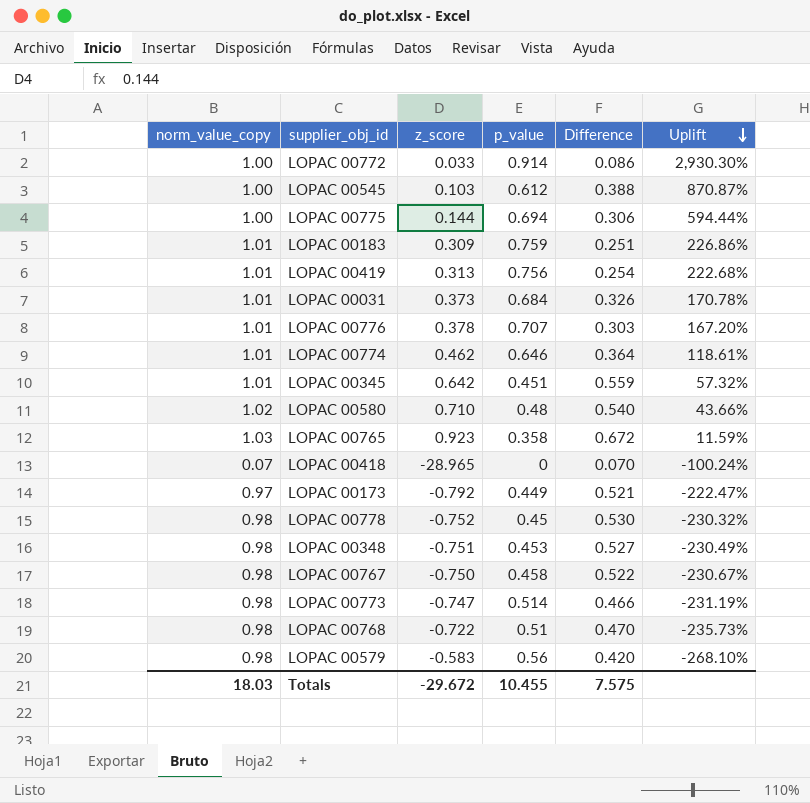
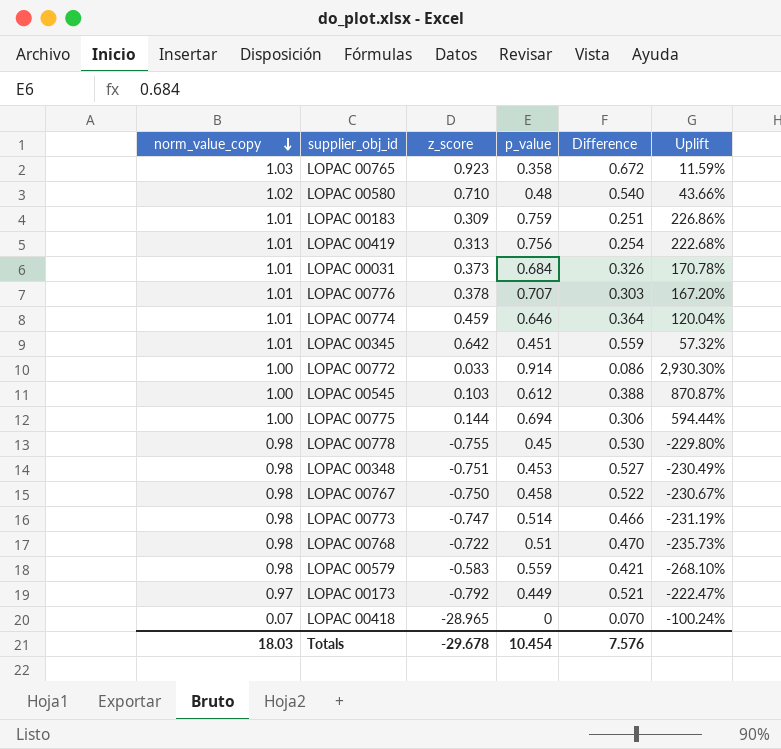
row order: Uplift descending -> norm_value_copy descending
LOPAC 00774 | z_score: 0.462 -> 0.459
LOPAC 00774 | Uplift: 118.61% -> 120.04%
LOPAC 00778 | z_score: -0.752 -> -0.755
LOPAC 00778 | Uplift: -230.32% -> -229.80%
LOPAC 00579 | p_value: 0.56 -> 0.559
LOPAC 00579 | Difference: 0.420 -> 0.421
Totals | z_score: -29.672 -> -29.678
Totals | p_value: 10.455 -> 10.454
Totals | Difference: 7.575 -> 7.576

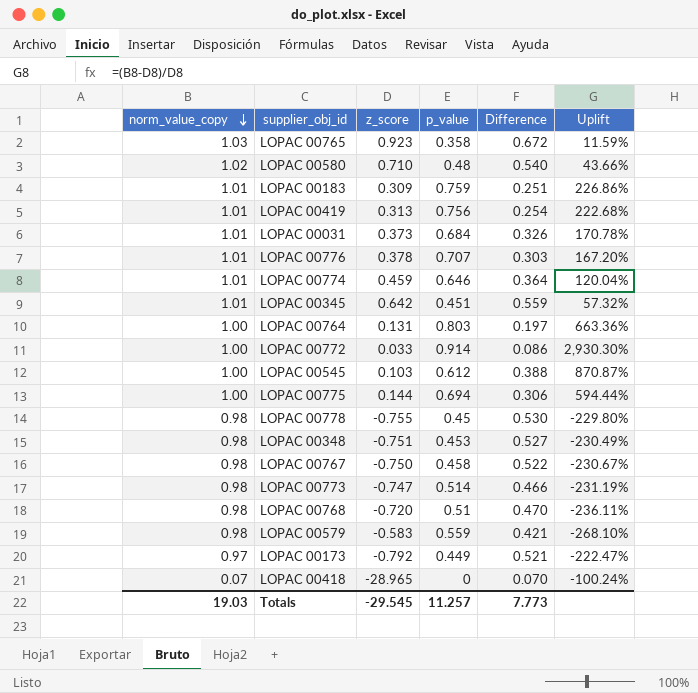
row LOPAC 00764: none -> 1.00 | 0.131 | 0.803 | 0.197 | 663.36%
LOPAC 00768 | z_score: -0.722 -> -0.720
LOPAC 00768 | Uplift: -235.73% -> -236.11%
Totals | norm_value_copy: 18.03 -> 19.03
Totals | z_score: -29.678 -> -29.545
Totals | p_value: 10.454 -> 11.257
Totals | Difference: 7.576 -> 7.773

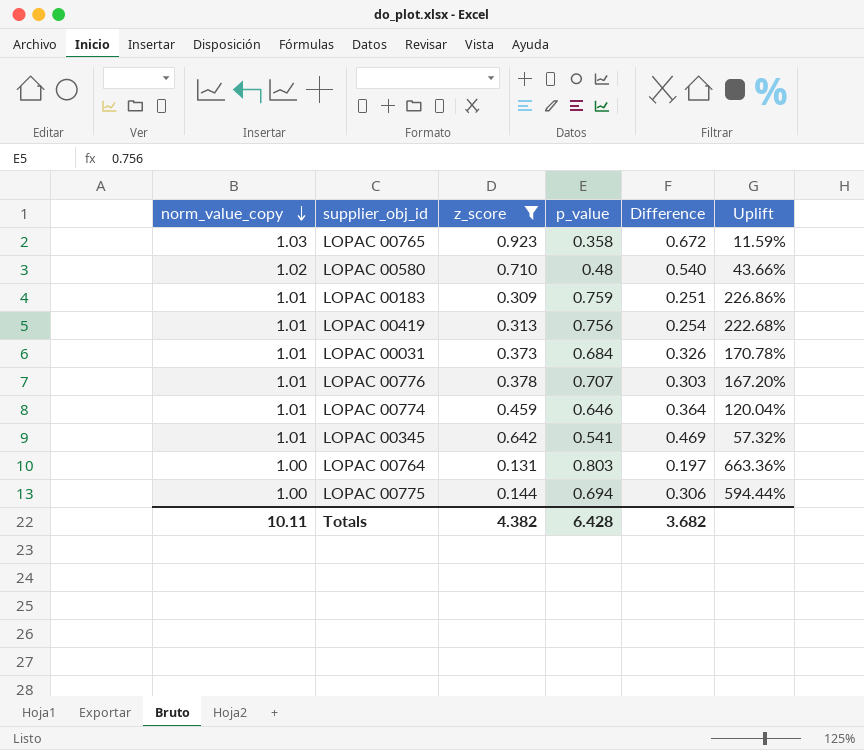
filter: none -> z_score >= 0.131
LOPAC 00345 | p_value: 0.451 -> 0.541
LOPAC 00345 | Difference: 0.559 -> 0.469
Totals | norm_value_copy: 19.03 -> 10.11
Totals | z_score: -29.545 -> 4.382
Totals | p_value: 11.257 -> 6.428
Totals | Difference: 7.773 -> 3.682

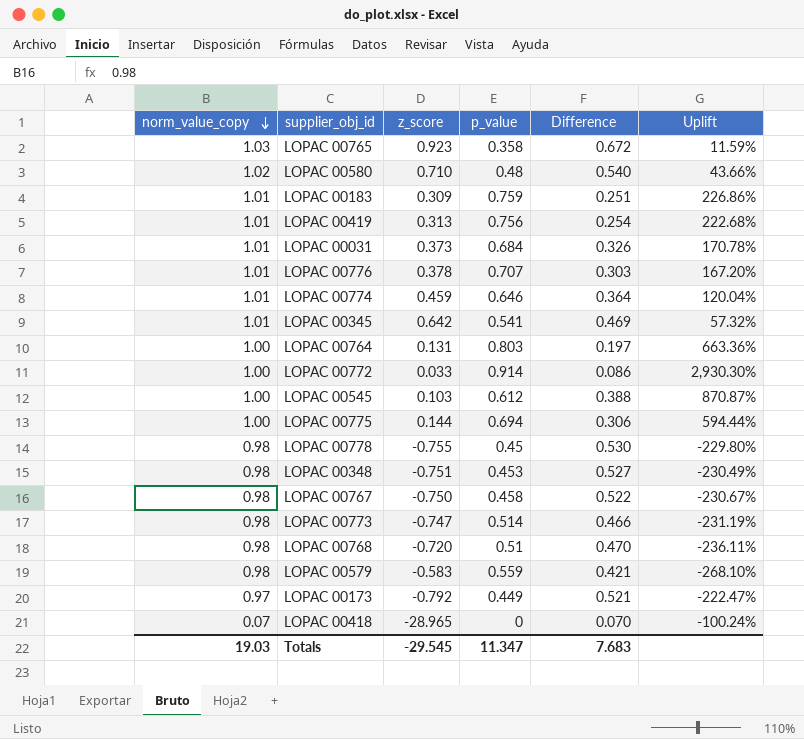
filter: z_score >= 0.131 -> none
Totals | norm_value_copy: 10.11 -> 19.03
Totals | z_score: 4.382 -> -29.545
Totals | p_value: 6.428 -> 11.347
Totals | Difference: 3.682 -> 7.683

